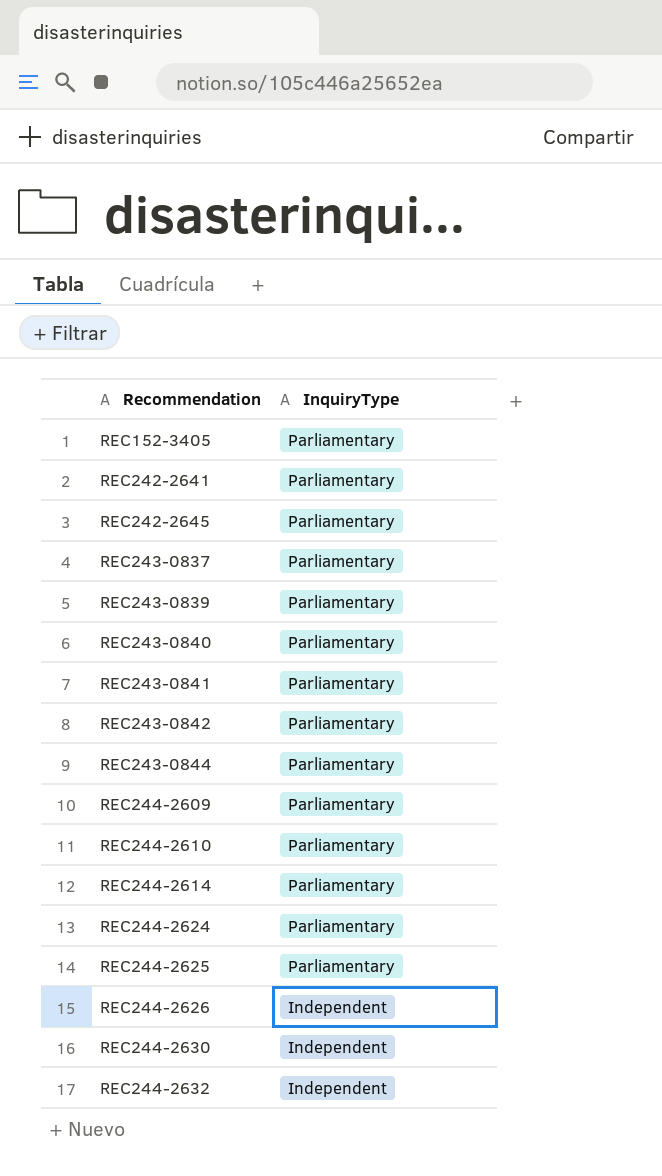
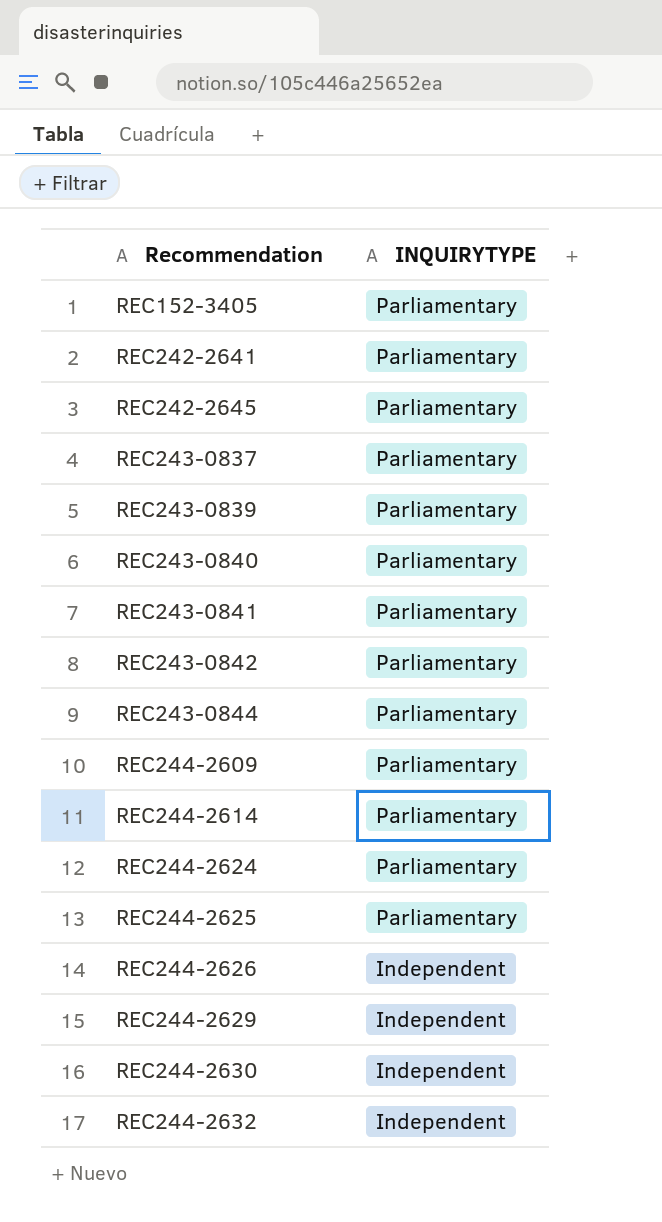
column name: InquiryType -> INQUIRYTYPE
row REC244-2610: Parliamentary -> none
row REC244-2629: none -> Independent

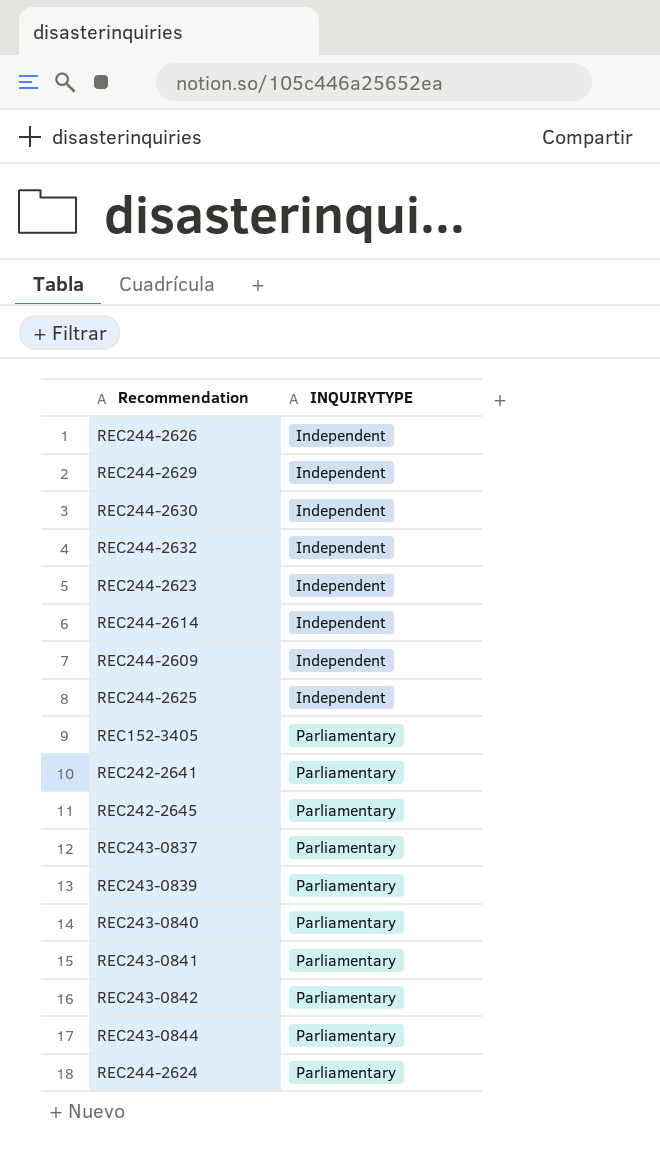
row order: Recommendation ascending -> INQUIRYTYPE ascending
row REC244-2623: none -> Independent
REC244-2614 | INQUIRYTYPE: Parliamentary -> Independent
REC244-2609 | INQUIRYTYPE: Parliamentary -> Independent
REC244-2625 | INQUIRYTYPE: Parliamentary -> Independent

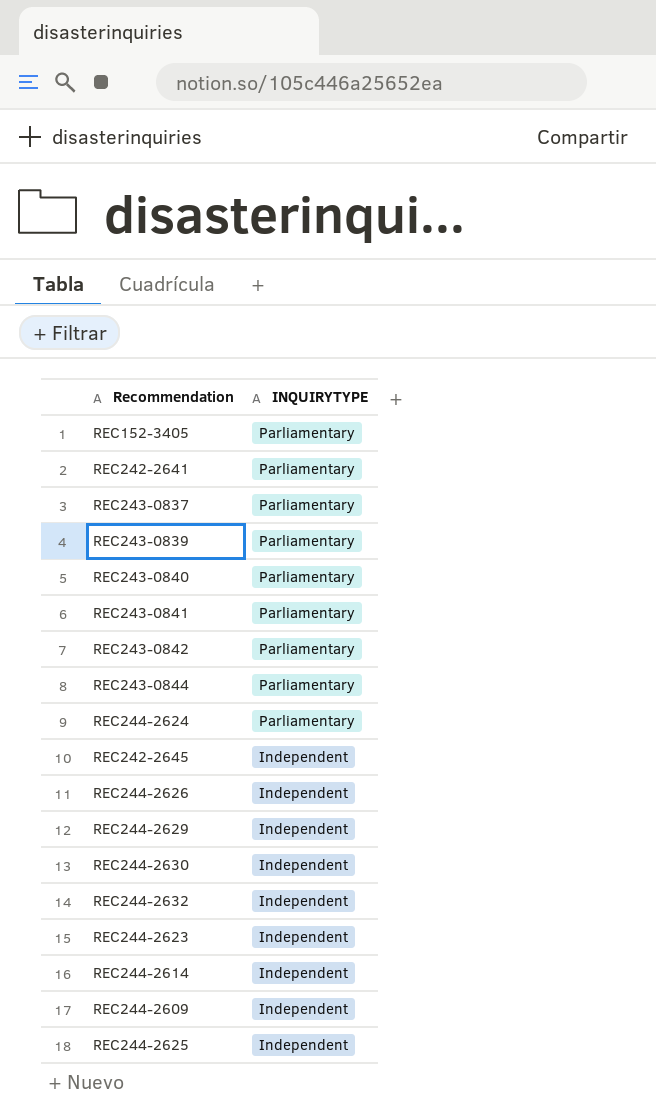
row order: INQUIRYTYPE ascending -> INQUIRYTYPE descending
REC242-2645 | INQUIRYTYPE: Parliamentary -> Independent

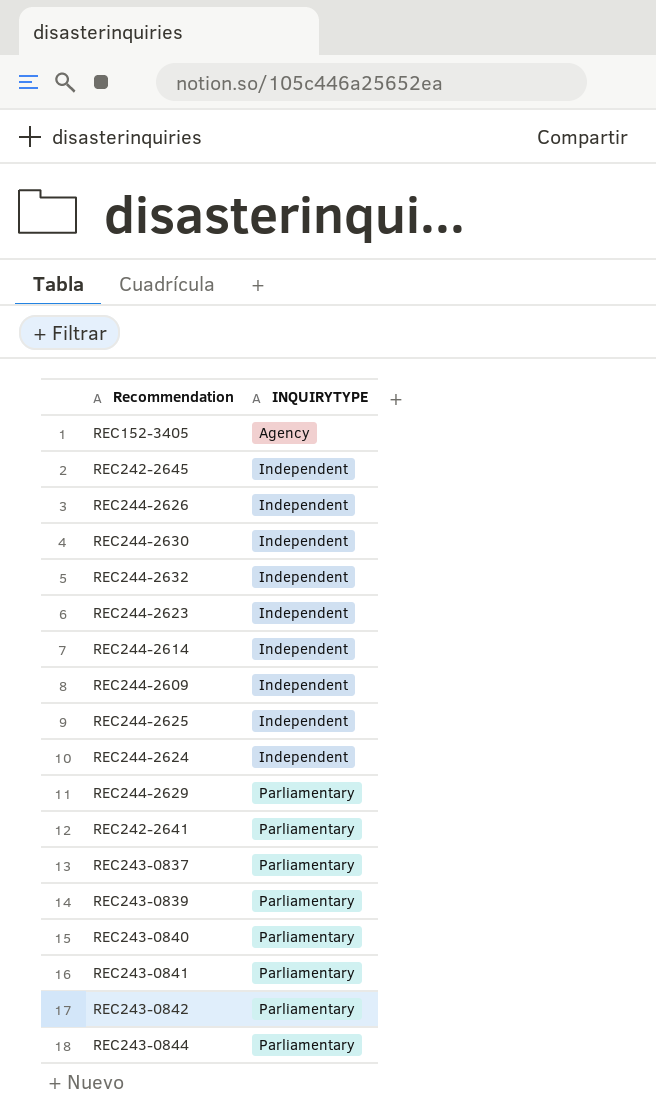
row order: INQUIRYTYPE descending -> INQUIRYTYPE ascending
REC152-3405 | INQUIRYTYPE: Parliamentary -> Agency
REC244-2624 | INQUIRYTYPE: Parliamentary -> Independent
REC244-2629 | INQUIRYTYPE: Independent -> Parliamentary

